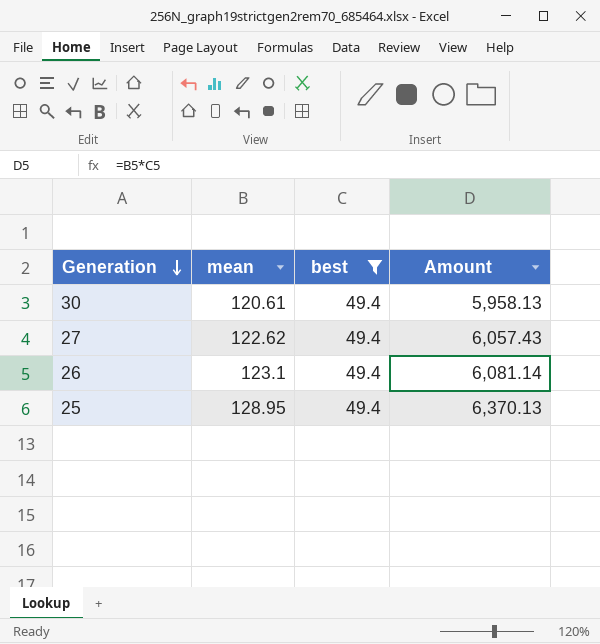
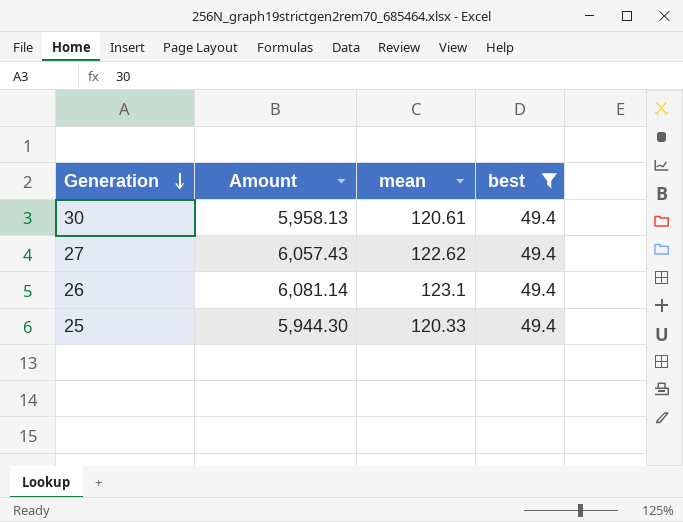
column Amount | position: 4 -> 2
25 | Amount: 6,370.13 -> 5,944.30
25 | mean: 128.95 -> 120.33

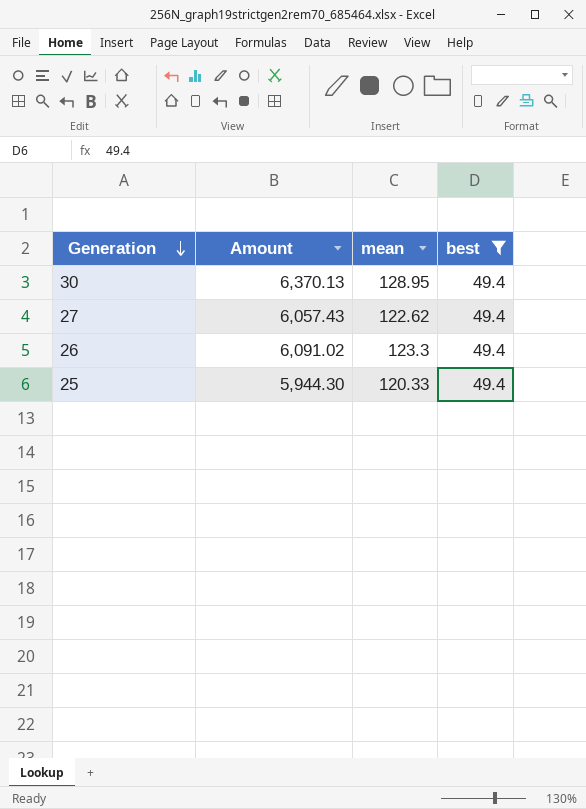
30 | Amount: 5,958.13 -> 6,370.13
30 | mean: 120.61 -> 128.95
26 | Amount: 6,081.14 -> 6,091.02
26 | mean: 123.1 -> 123.3

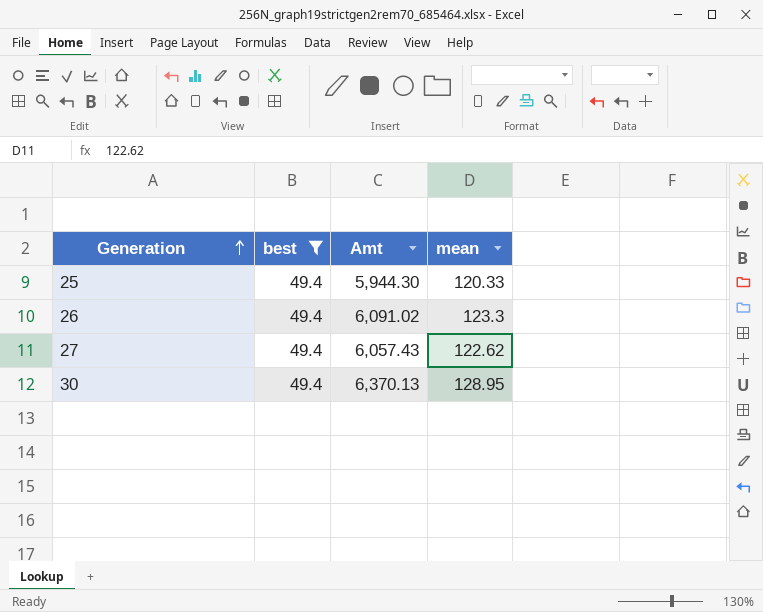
row order: Generation descending -> Generation ascending
column best | position: 4 -> 2
column name: Amount -> Amt

